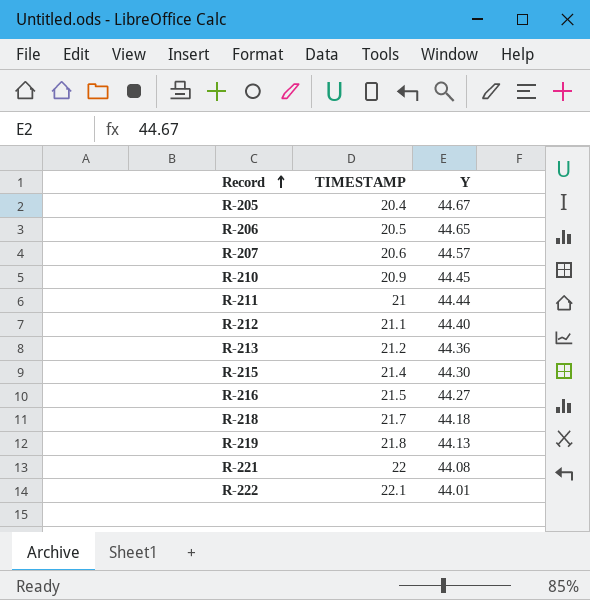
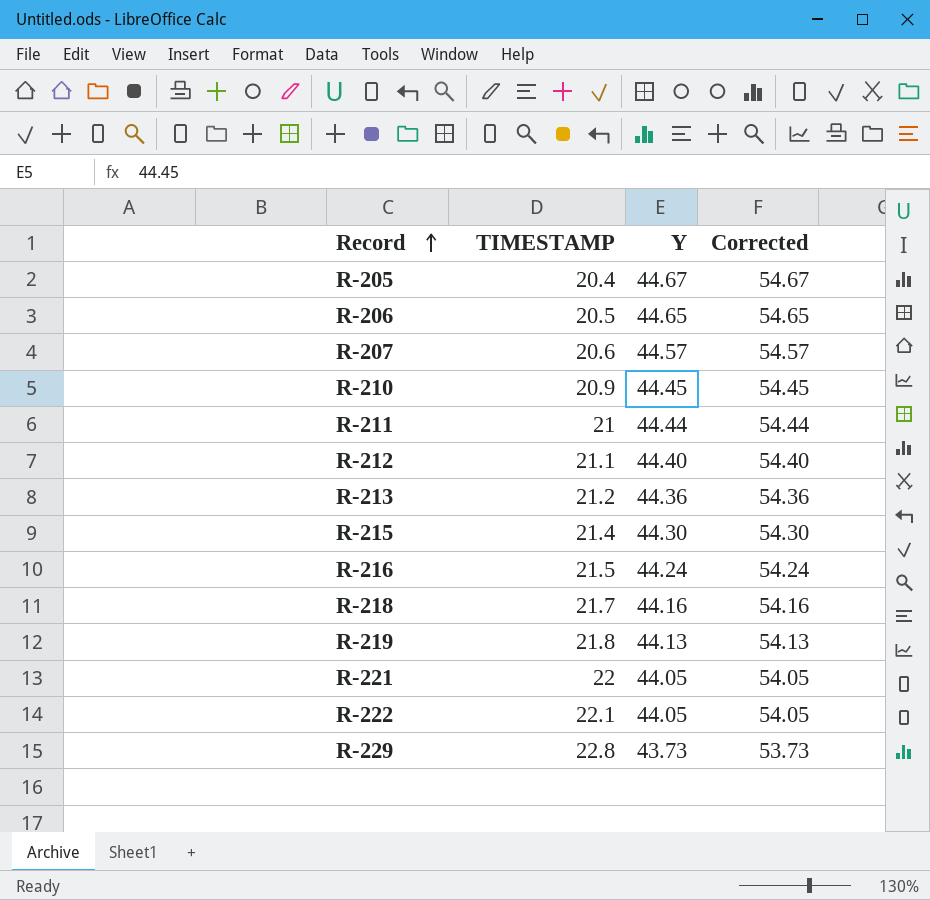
column Corrected | formula: none -> [Y] + 10
R-216 | Y: 44.27 -> 44.24
R-218 | Y: 44.18 -> 44.16
R-221 | Y: 44.08 -> 44.05
R-222 | Y: 44.01 -> 44.05
row R-229: none -> 22.8 | 43.73 | 53.73

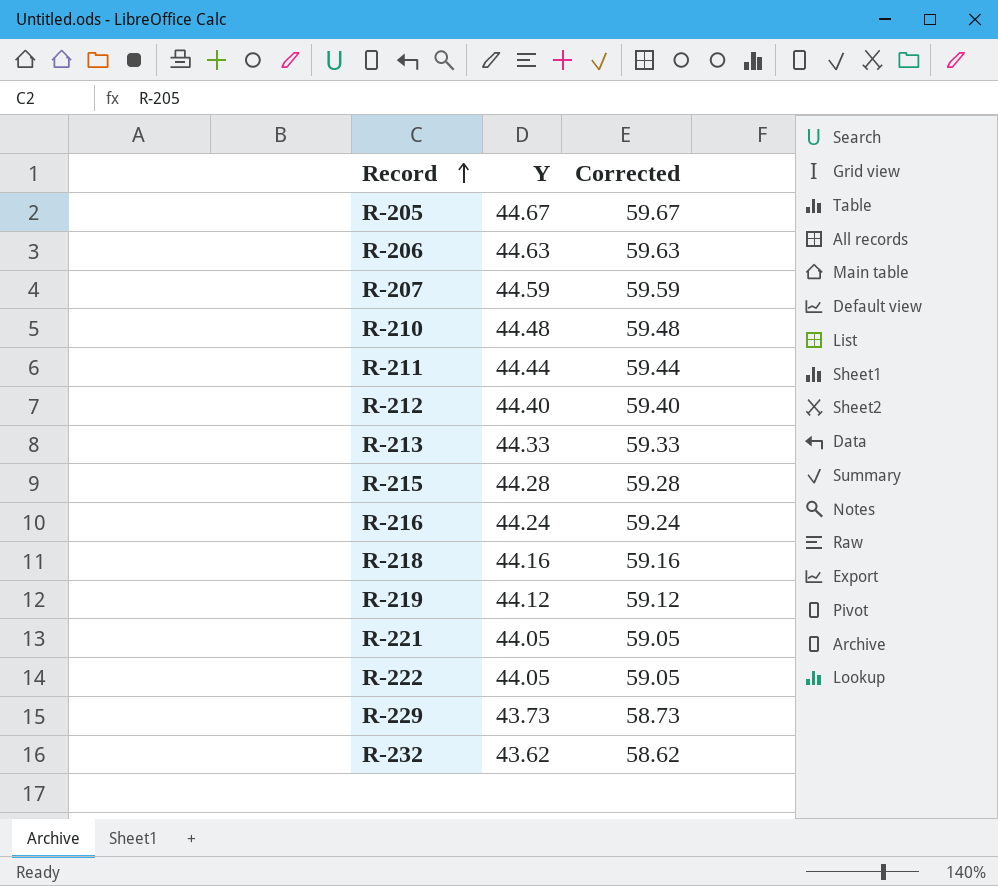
column TIMESTAMP | position: 2 -> none
column Corrected | formula: [Y] + 10 -> [Y] + 15
R-206 | Y: 44.65 -> 44.63
R-207 | Y: 44.57 -> 44.59
R-210 | Y: 44.45 -> 44.48
R-213 | Y: 44.36 -> 44.33
R-215 | Y: 44.30 -> 44.28
R-219 | Y: 44.13 -> 44.12
row R-232: none -> 43.62 | 58.62

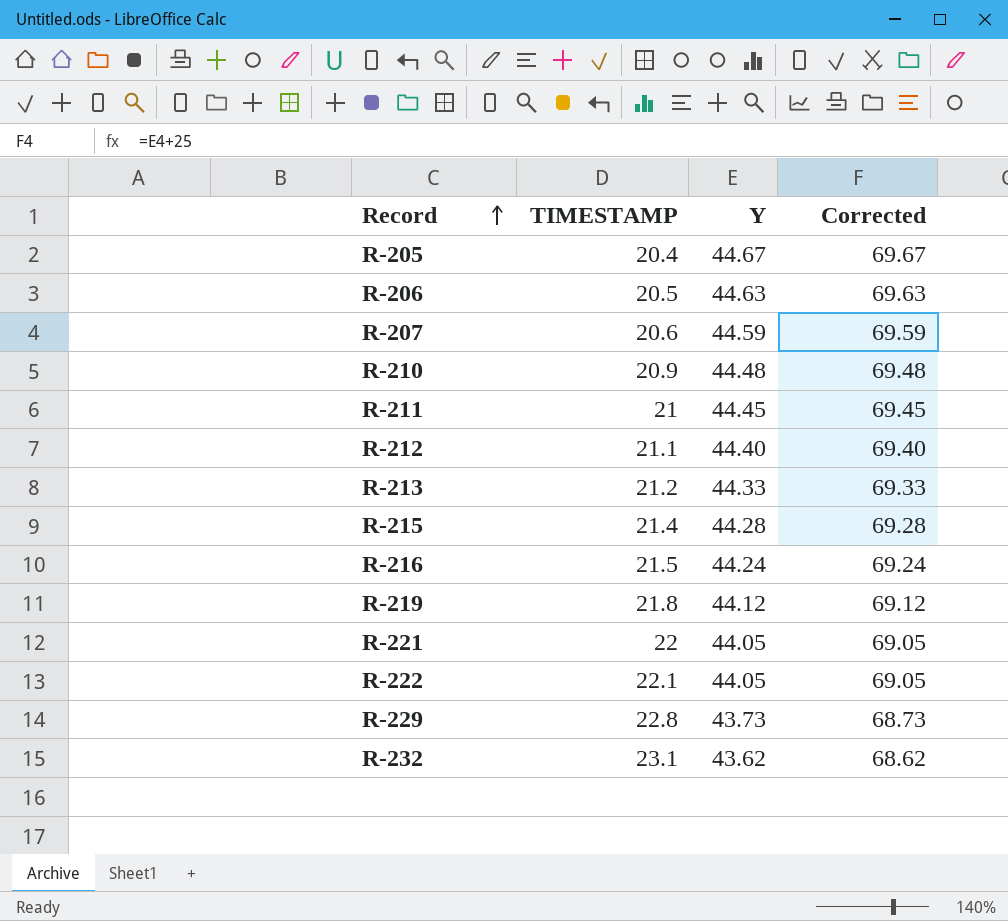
column TIMESTAMP | position: none -> 2
column Corrected | formula: [Y] + 15 -> [Y] + 25
row R-218: 44.16 | 59.16 -> none
R-211 | Y: 44.44 -> 44.45

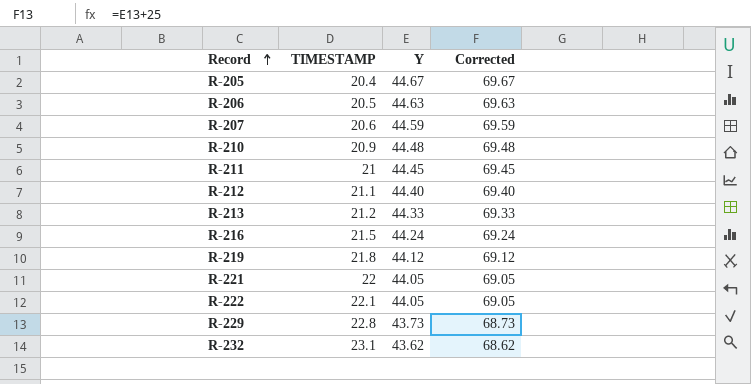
row R-215: 21.4 | 44.28 | 69.28 -> none

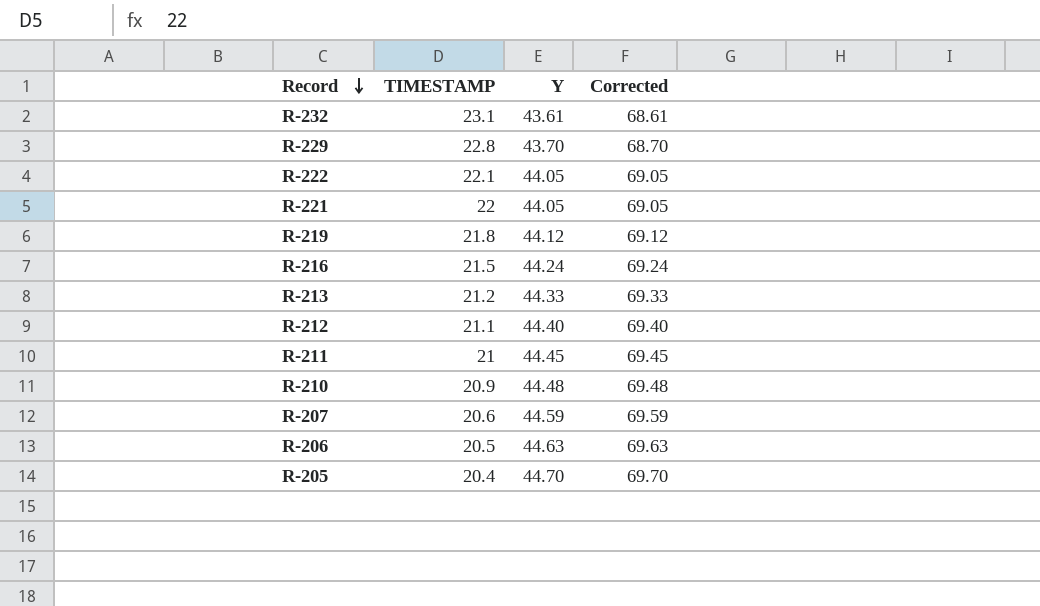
row order: Record ascending -> Record descending
R-232 | Y: 43.62 -> 43.61
R-232 | Corrected: 68.62 -> 68.61
R-229 | Y: 43.73 -> 43.70
R-229 | Corrected: 68.73 -> 68.70
R-205 | Y: 44.67 -> 44.70
R-205 | Corrected: 69.67 -> 69.70

